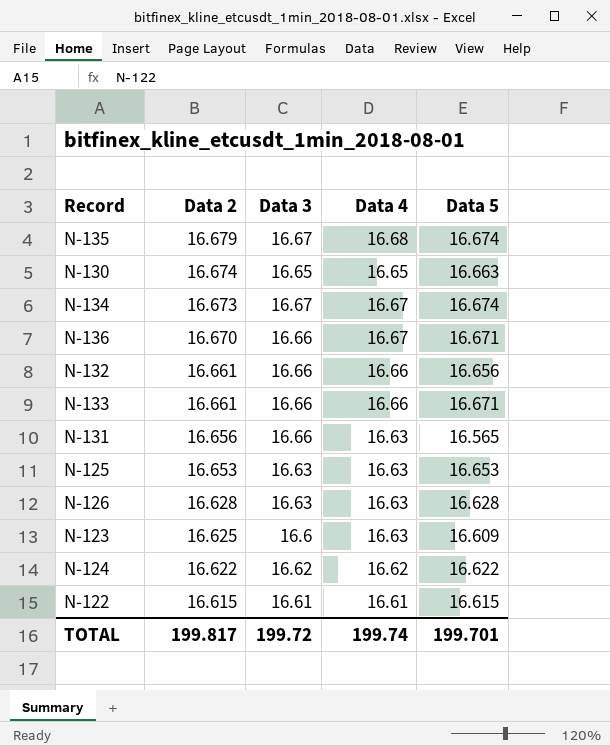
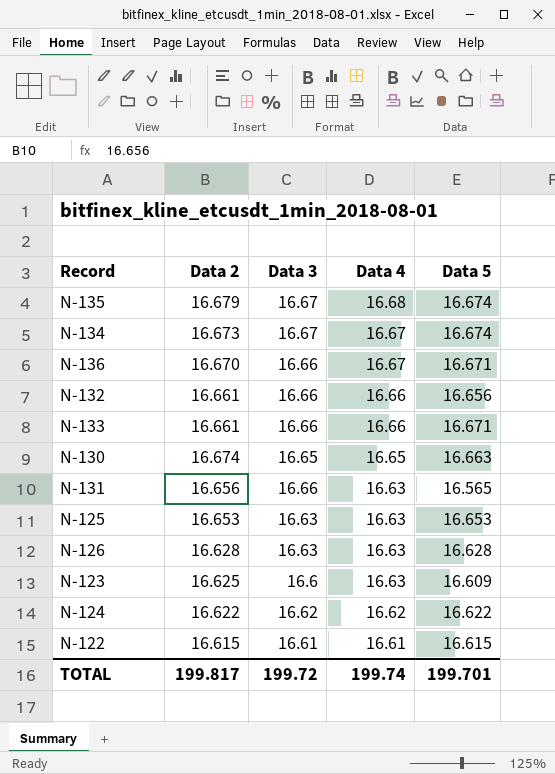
row order: Data 2 descending -> Data 4 descending

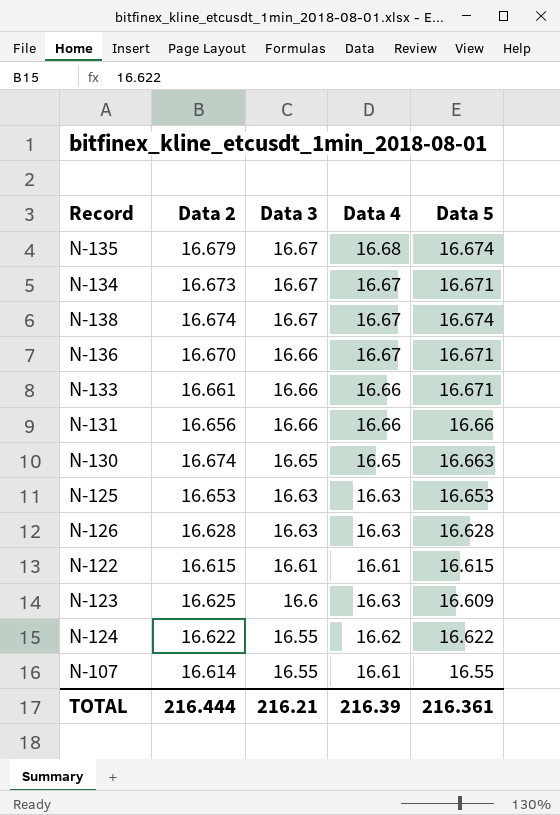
row order: Data 4 descending -> Data 3 descending
row N-132: 16.661 | 16.66 | 16.66 | 16.656 -> none
N-134 | Data 5: 16.674 -> 16.671
row N-138: none -> 16.674 | 16.67 | 16.67 | 16.674
N-131 | Data 4: 16.63 -> 16.66
N-131 | Data 5: 16.565 -> 16.66
N-124 | Data 3: 16.62 -> 16.55
row N-107: none -> 16.614 | 16.55 | 16.61 | 16.55
TOTAL | Data 2: 199.817 -> 216.444
TOTAL | Data 3: 199.72 -> 216.21
TOTAL | Data 4: 199.74 -> 216.39
TOTAL | Data 5: 199.701 -> 216.361

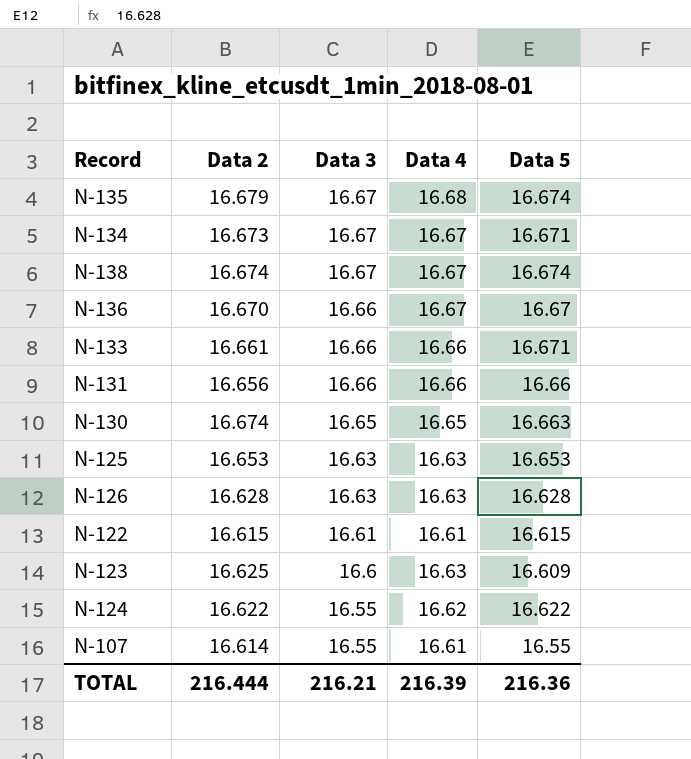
N-136 | Data 5: 16.671 -> 16.67
TOTAL | Data 5: 216.361 -> 216.36

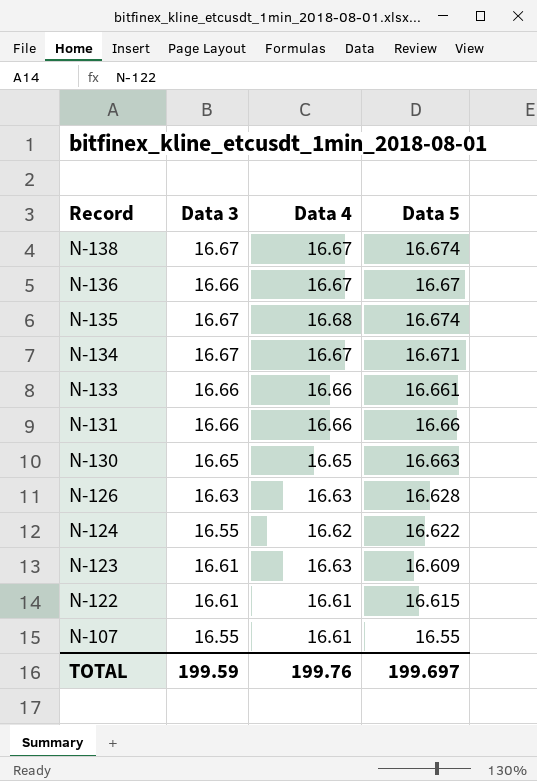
row order: Data 3 descending -> Record descending
column Data 2 | position: 2 -> none
row N-125: 16.653 | 16.63 | 16.63 | 16.653 -> none
N-133 | Data 5: 16.671 -> 16.661
N-123 | Data 3: 16.6 -> 16.61
TOTAL | Data 3: 216.21 -> 199.59
TOTAL | Data 4: 216.39 -> 199.76
TOTAL | Data 5: 216.36 -> 199.697

